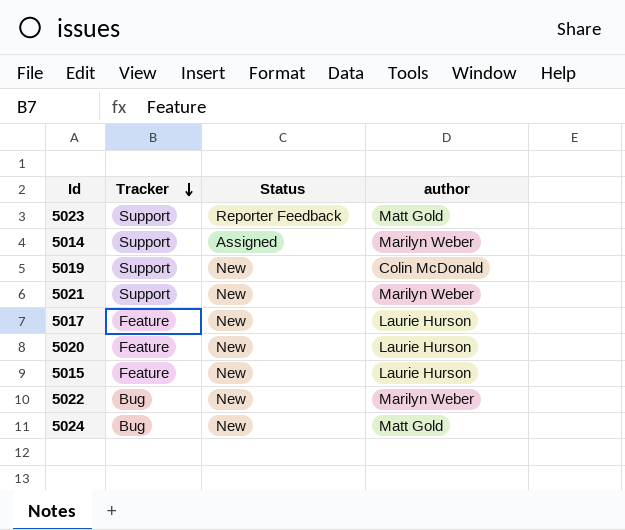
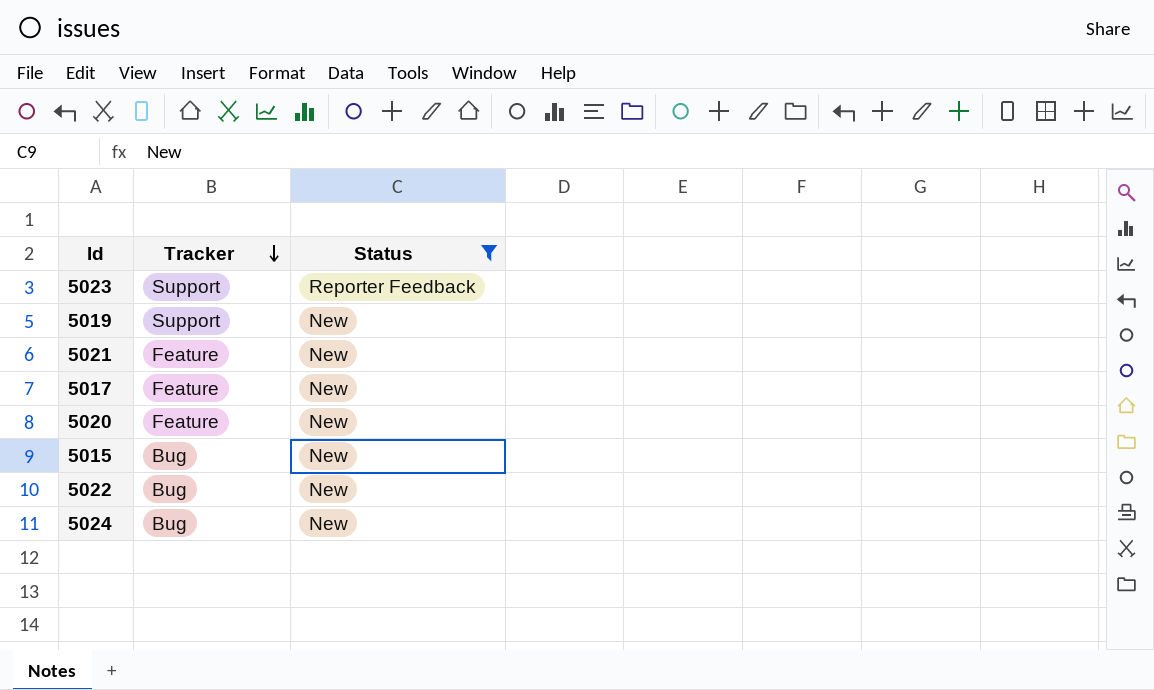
filter: none -> Status != Assigned
column author | position: 4 -> none
5021 | Tracker: Support -> Feature
5015 | Tracker: Feature -> Bug

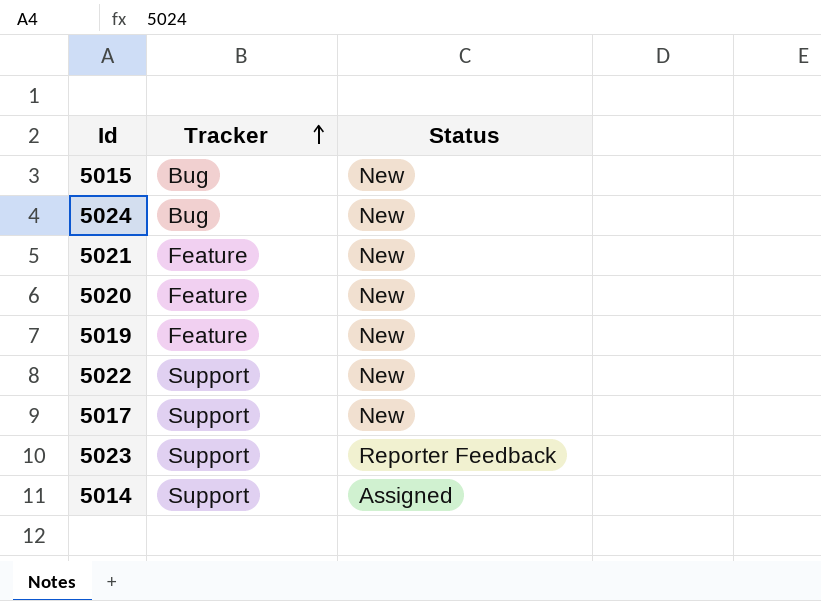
filter: Status != Assigned -> none
row order: Tracker descending -> Tracker ascending
5019 | Tracker: Support -> Feature
5022 | Tracker: Bug -> Support
5017 | Tracker: Feature -> Support

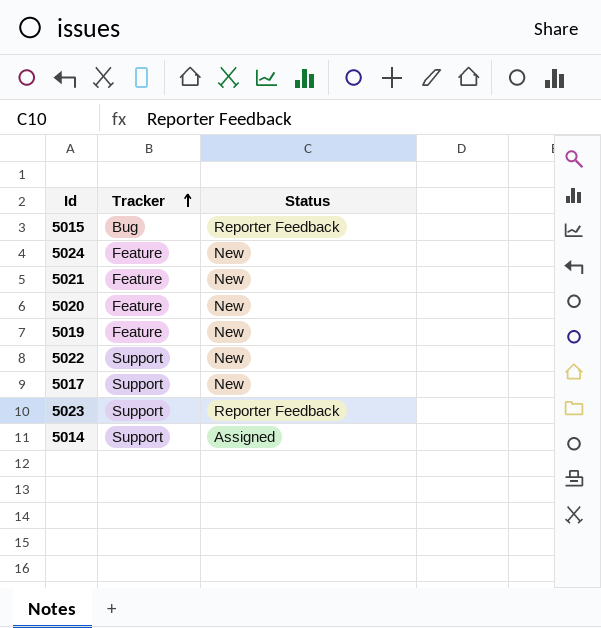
5015 | Status: New -> Reporter Feedback
5024 | Tracker: Bug -> Feature

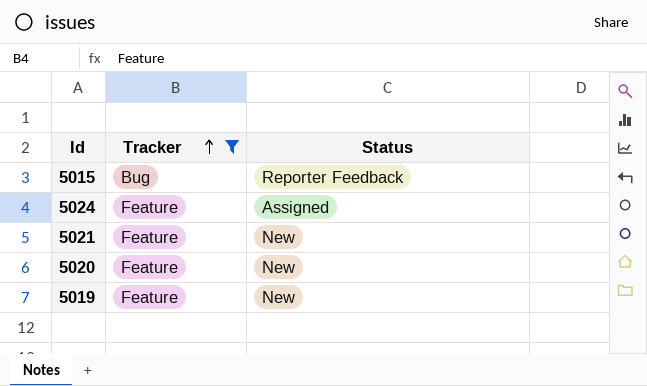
filter: none -> Tracker != Support
5024 | Status: New -> Assigned

